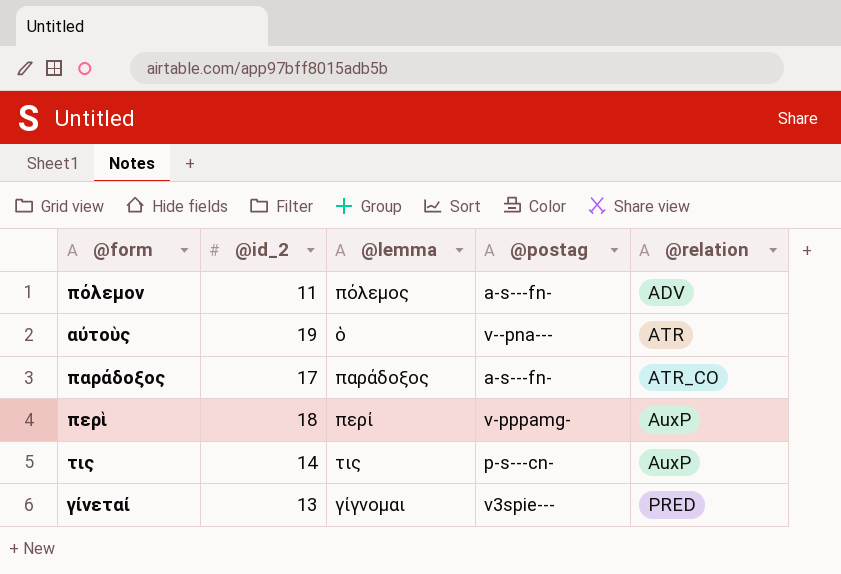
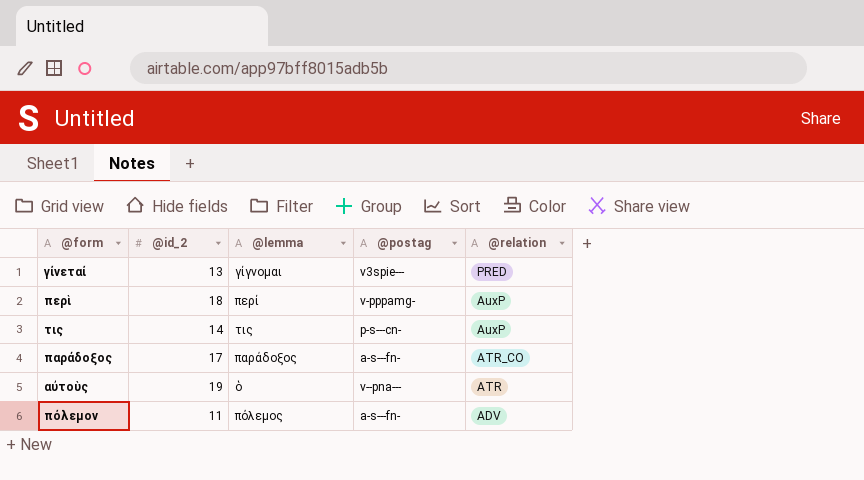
row order: @relation ascending -> @relation descending

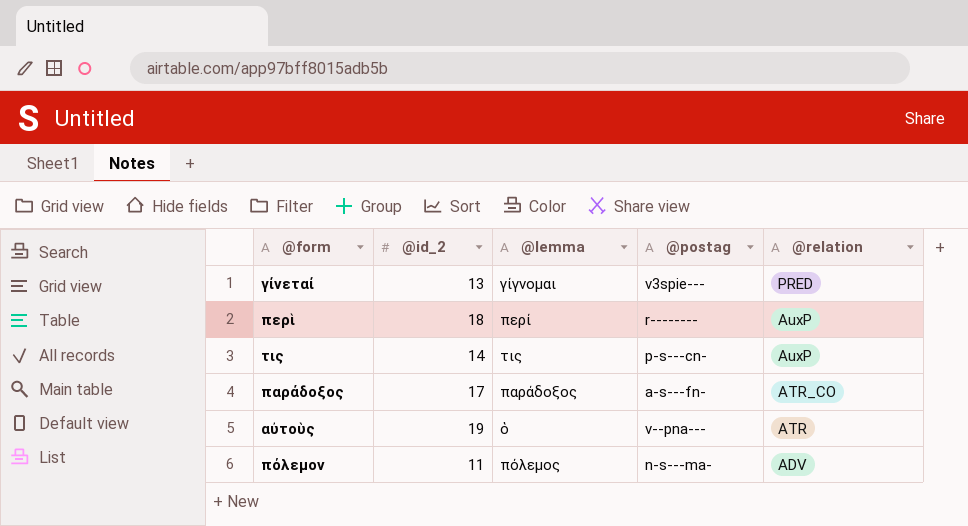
περὶ | @postag: v-pppamg- -> r--------
πόλεμον | @postag: a-s---fn- -> n-s---ma-

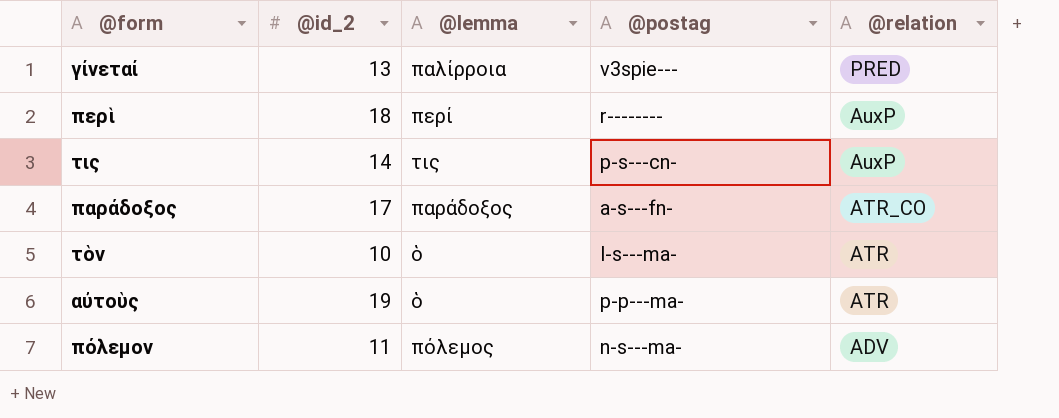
γίνεταί | @lemma: γίγνομαι -> παλίρροια
row τὸν: none -> 10 | ὁ | l-s---ma- | ATR
αὐτοὺς | @postag: v--pna--- -> p-p---ma-

